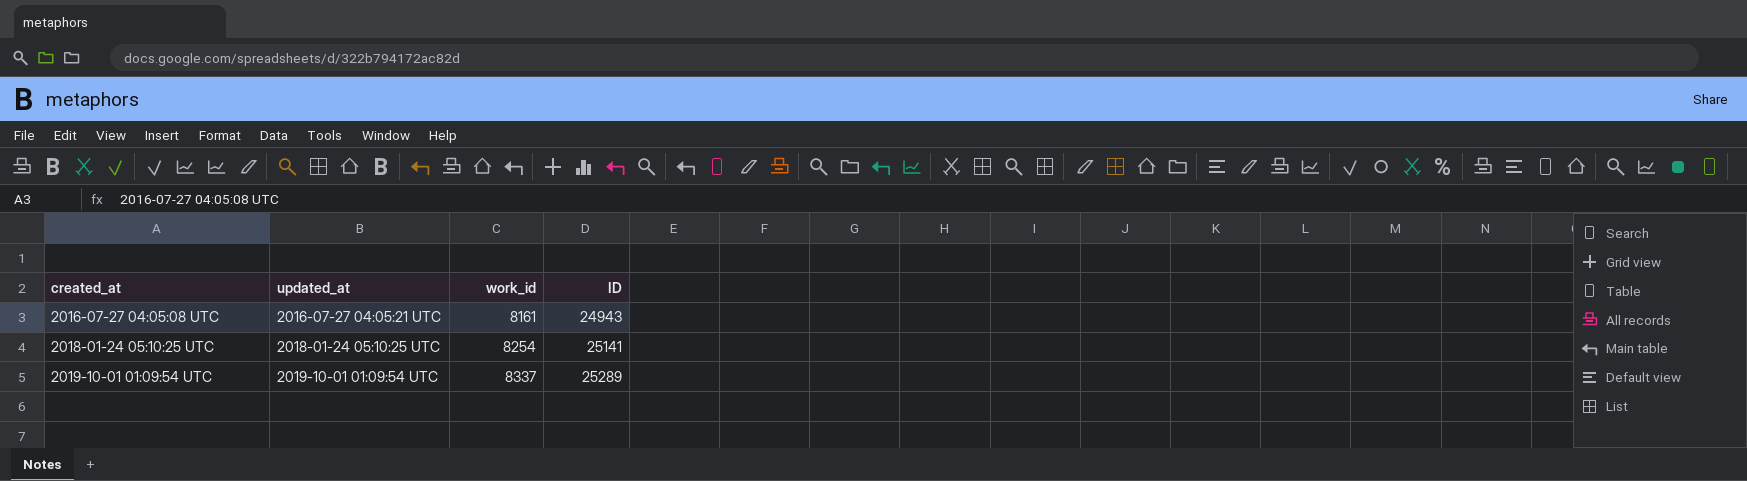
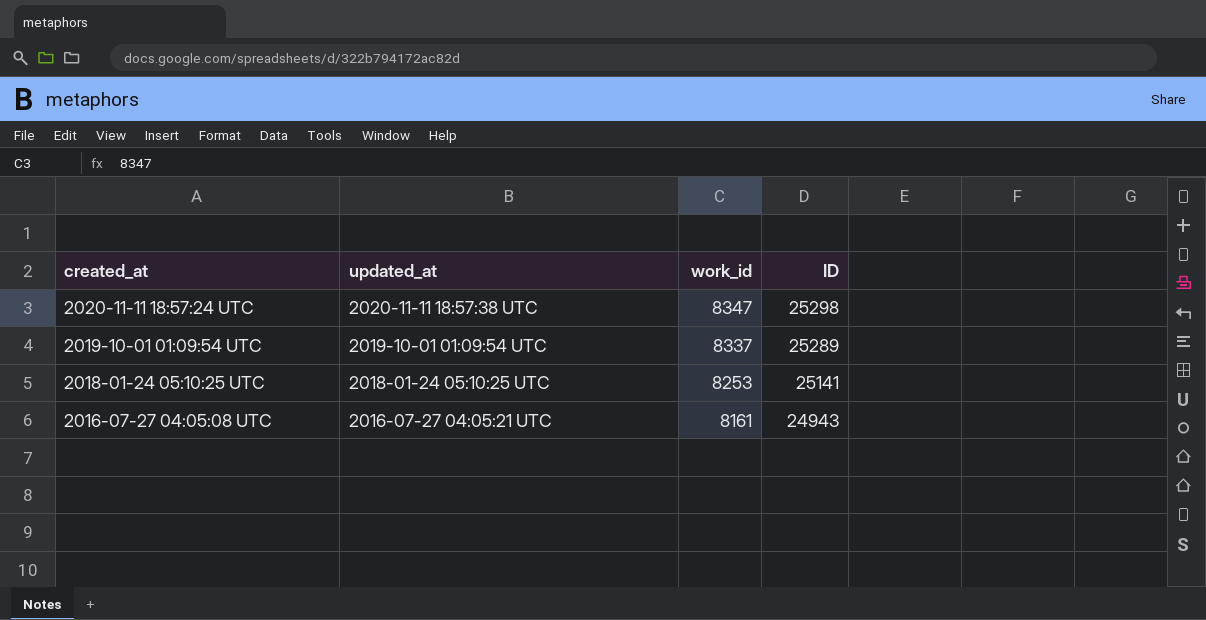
row order: created_at ascending -> created_at descending
row 2020-11-11 18:57:24 UTC: none -> 2020-11-11 18:57:38 UTC | 8347 | 25298
2018-01-24 05:10:25 UTC | work_id: 8254 -> 8253

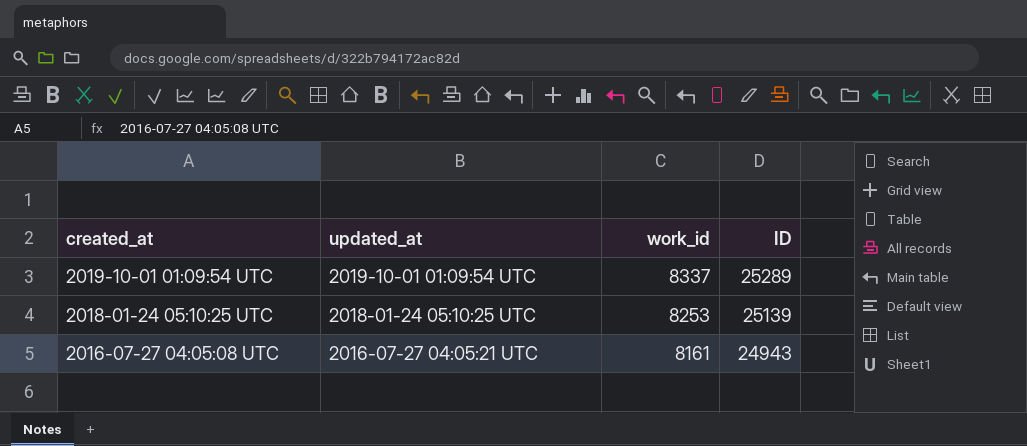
row 2020-11-11 18:57:24 UTC: 2020-11-11 18:57:38 UTC | 8347 | 25298 -> none
2018-01-24 05:10:25 UTC | ID: 25141 -> 25139

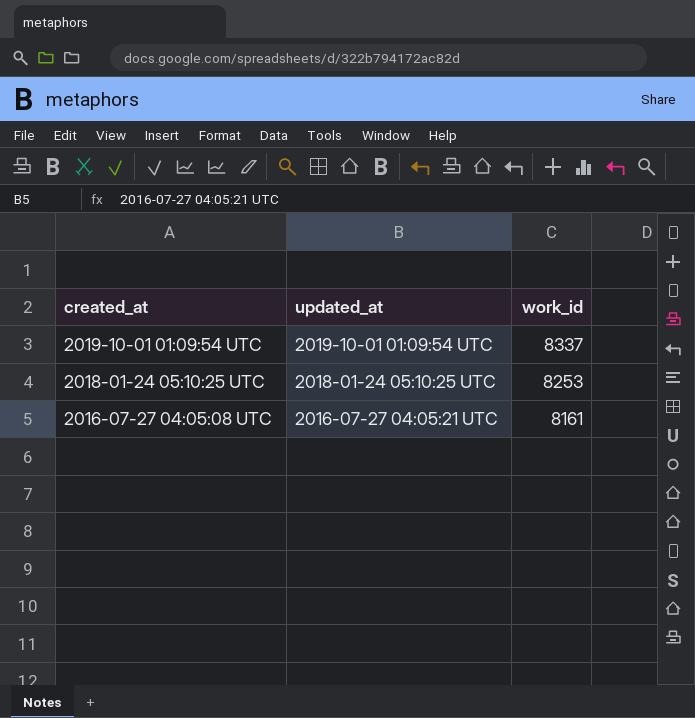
column ID | position: 4 -> none

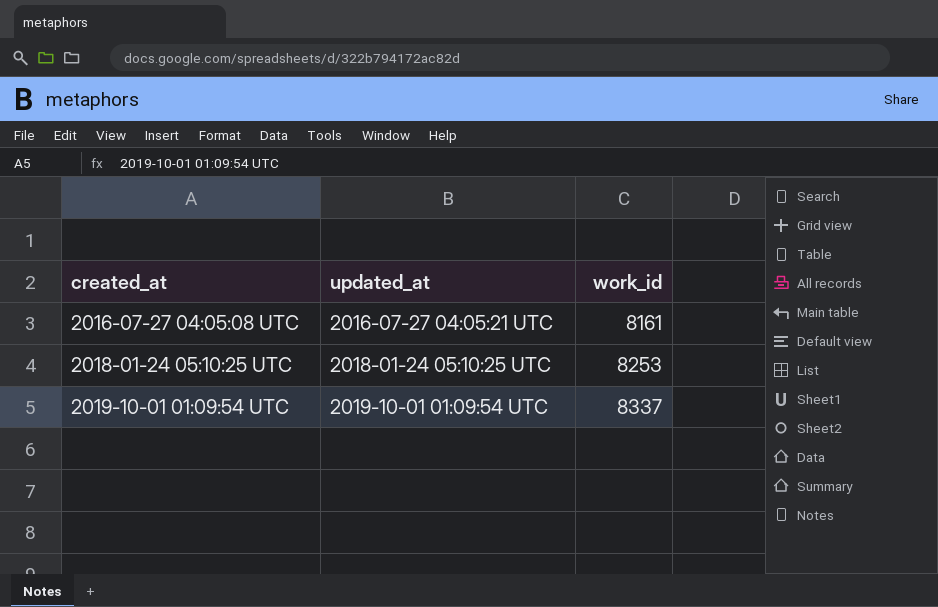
row order: created_at descending -> created_at ascending

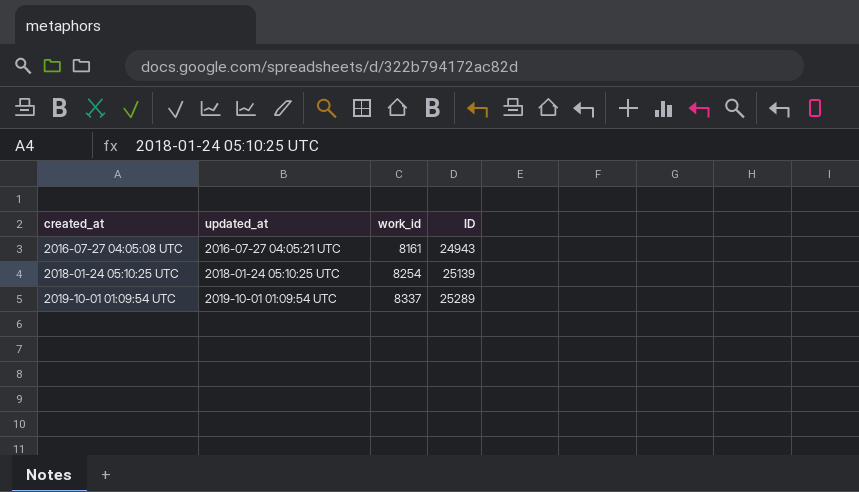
column ID | position: none -> 4
2018-01-24 05:10:25 UTC | work_id: 8253 -> 8254

